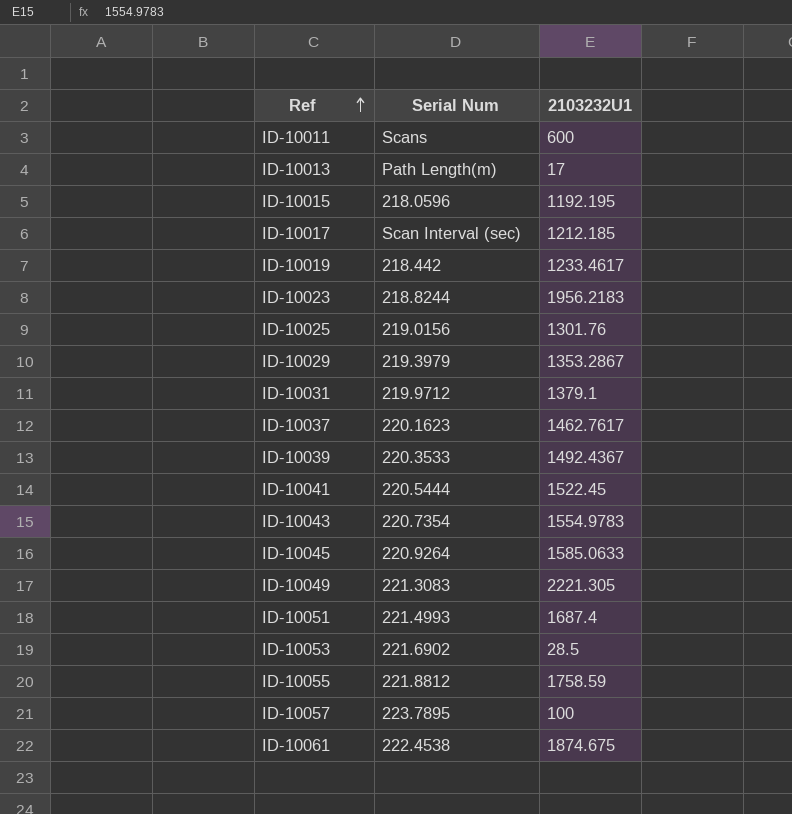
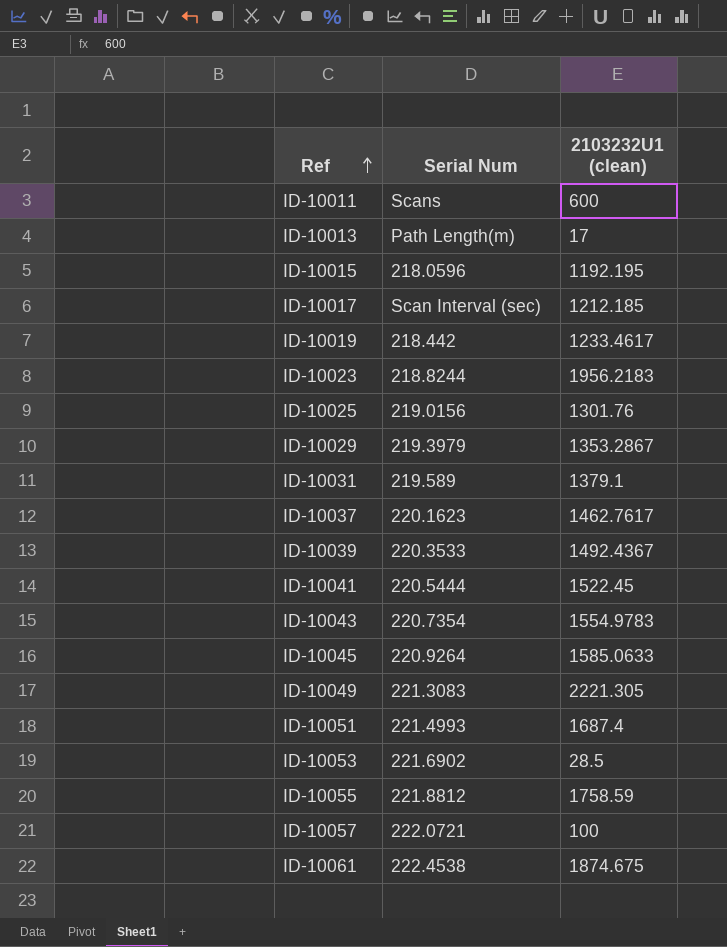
column name: 2103232U1 -> 2103232U1 (clean)
ID-10031 | Serial Num: 219.9712 -> 219.589
ID-10057 | Serial Num: 223.7895 -> 222.0721

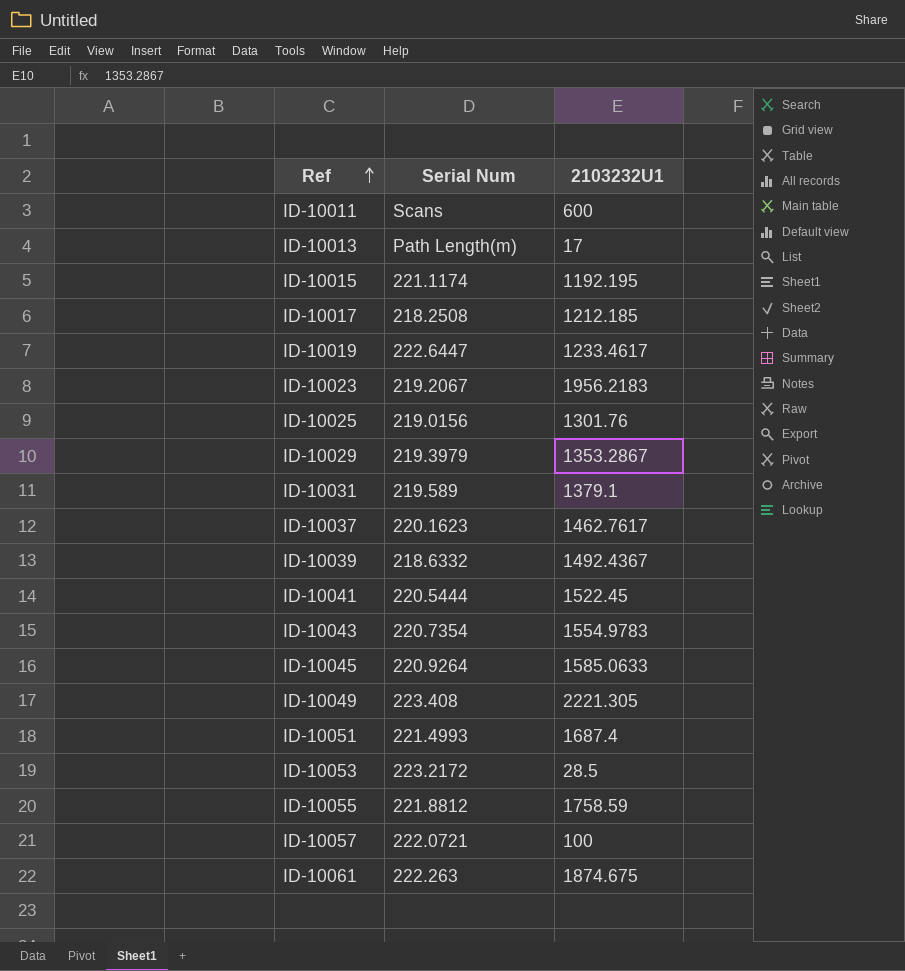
column name: 2103232U1 (clean) -> 2103232U1
ID-10015 | Serial Num: 218.0596 -> 221.1174
ID-10017 | Serial Num: Scan Interval (sec) -> 218.2508
ID-10019 | Serial Num: 218.442 -> 222.6447
ID-10023 | Serial Num: 218.8244 -> 219.2067
ID-10039 | Serial Num: 220.3533 -> 218.6332
ID-10049 | Serial Num: 221.3083 -> 223.408
ID-10053 | Serial Num: 221.6902 -> 223.2172
ID-10061 | Serial Num: 222.4538 -> 222.263

